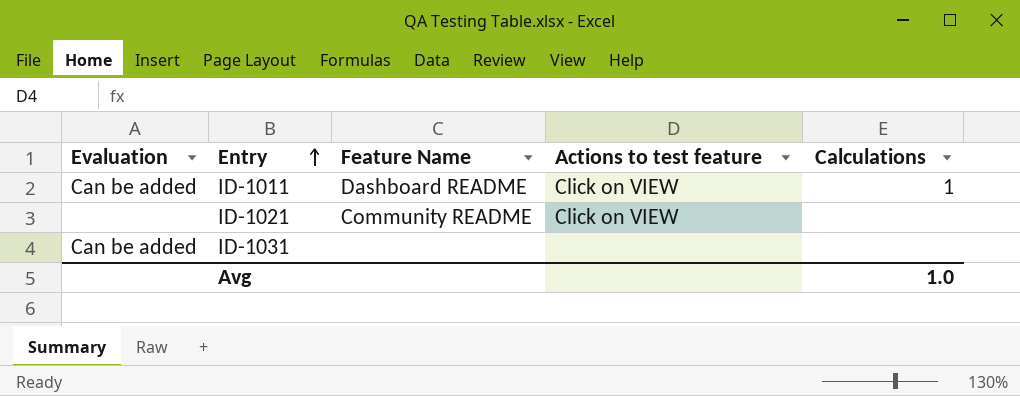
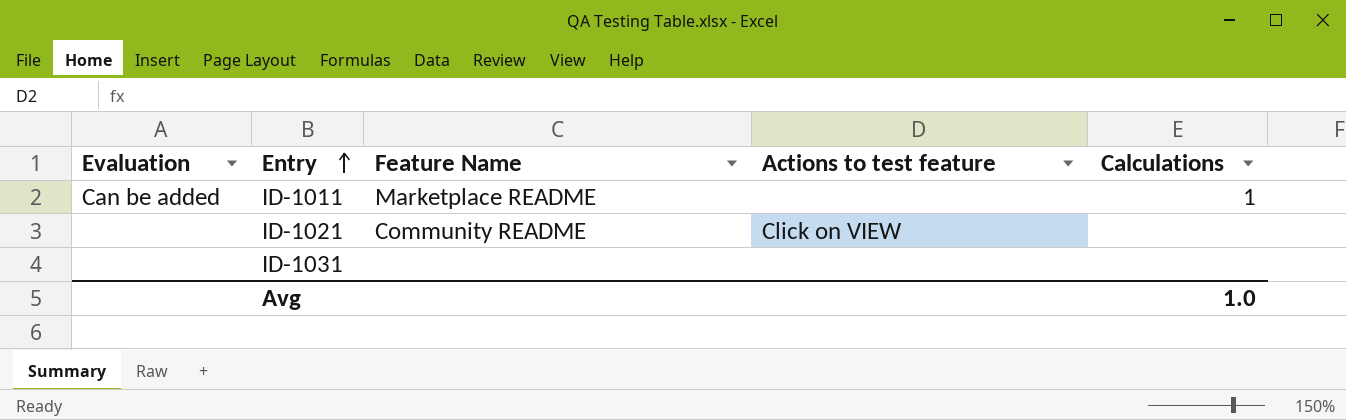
ID-1011 | Feature Name: Dashboard README -> Marketplace README
ID-1011 | Actions to test feature: Click on VIEW -> none
ID-1031 | Evaluation: Can be added -> none

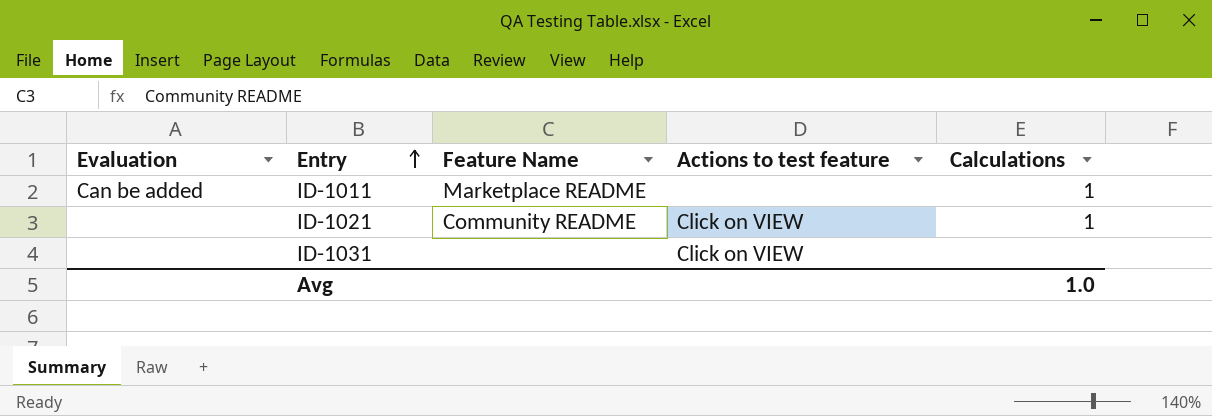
ID-1021 | Calculations: none -> 1
ID-1031 | Actions to test feature: none -> Click on VIEW

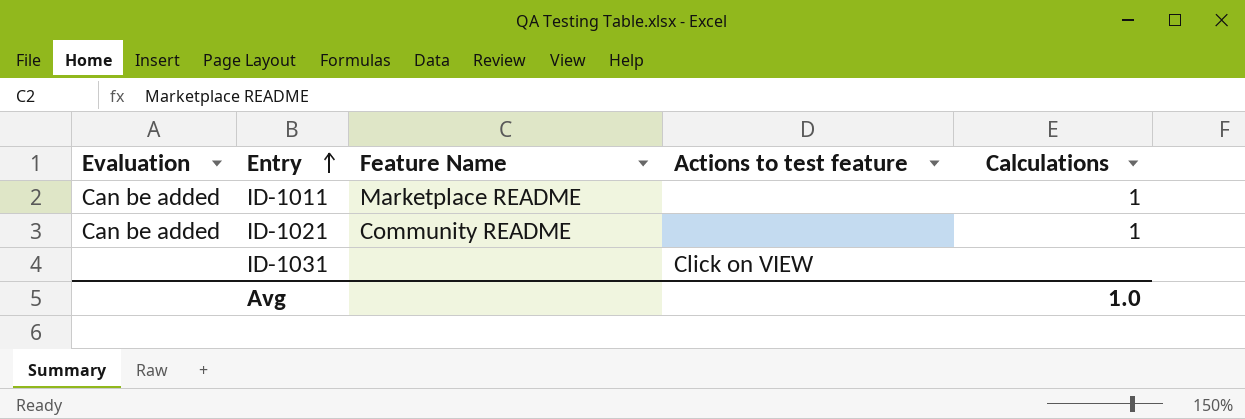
ID-1021 | Evaluation: none -> Can be added
ID-1021 | Actions to test feature: Click on VIEW -> none

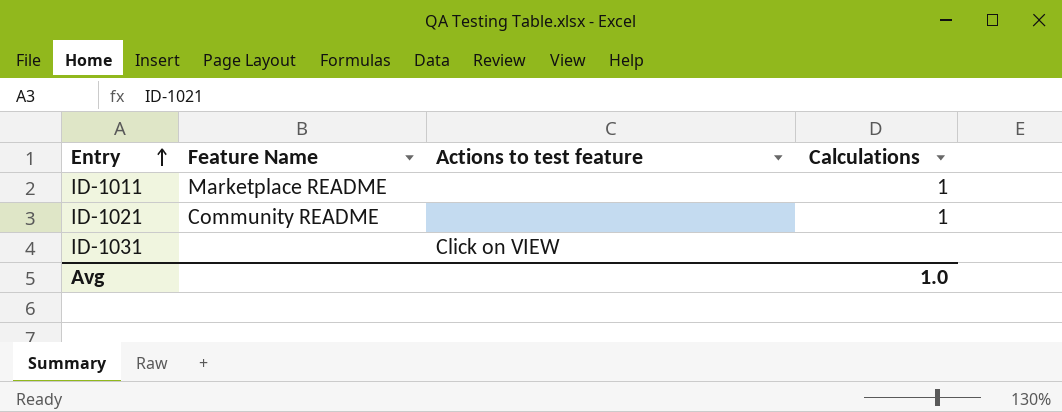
column Evaluation | position: 1 -> none

